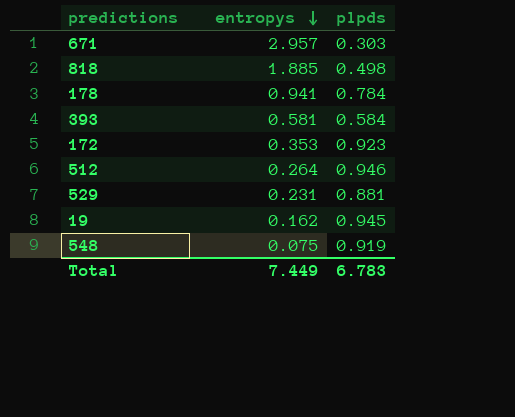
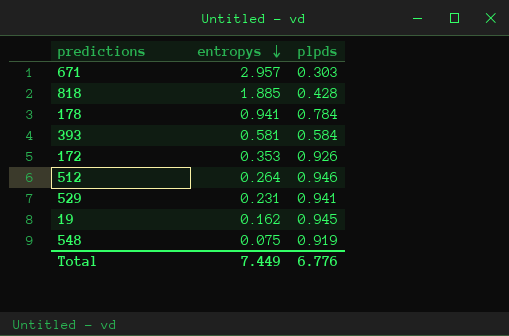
818 | plpds: 0.498 -> 0.428
172 | plpds: 0.923 -> 0.926
529 | plpds: 0.881 -> 0.941
Total | plpds: 6.783 -> 6.776

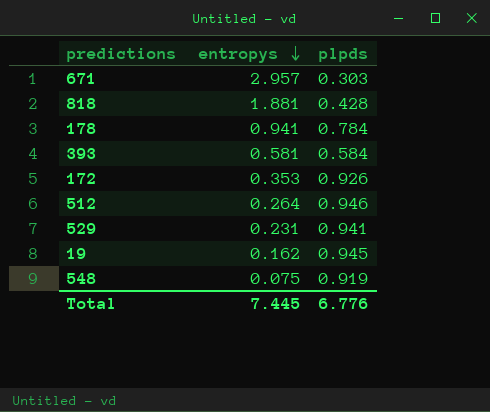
818 | entropys: 1.885 -> 1.881
Total | entropys: 7.449 -> 7.445

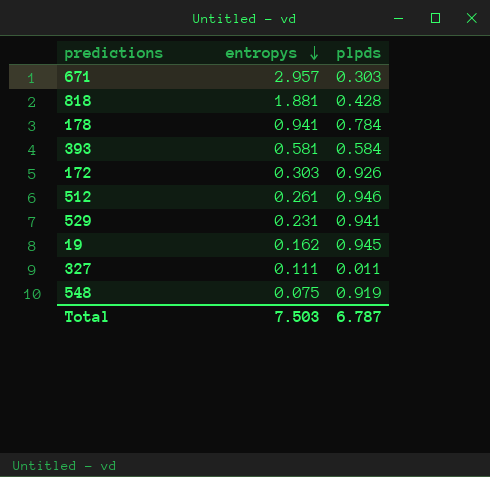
172 | entropys: 0.353 -> 0.303
512 | entropys: 0.264 -> 0.261
row 327: none -> 0.111 | 0.011
Total | entropys: 7.445 -> 7.503
Total | plpds: 6.776 -> 6.787

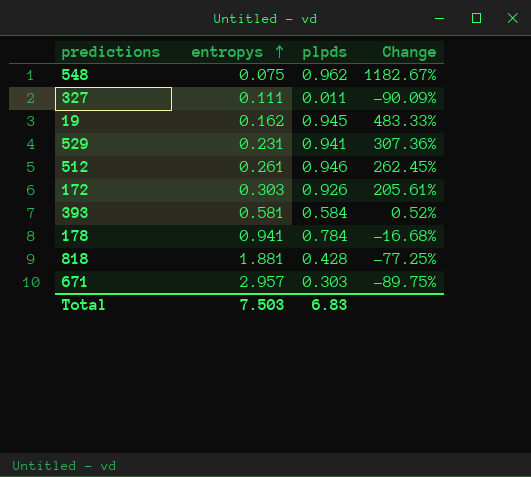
row order: entropys descending -> entropys ascending
column Change | formula: none -> ([plpds] - [entropys]) / [entropys]
548 | plpds: 0.919 -> 0.962
Total | plpds: 6.787 -> 6.83

